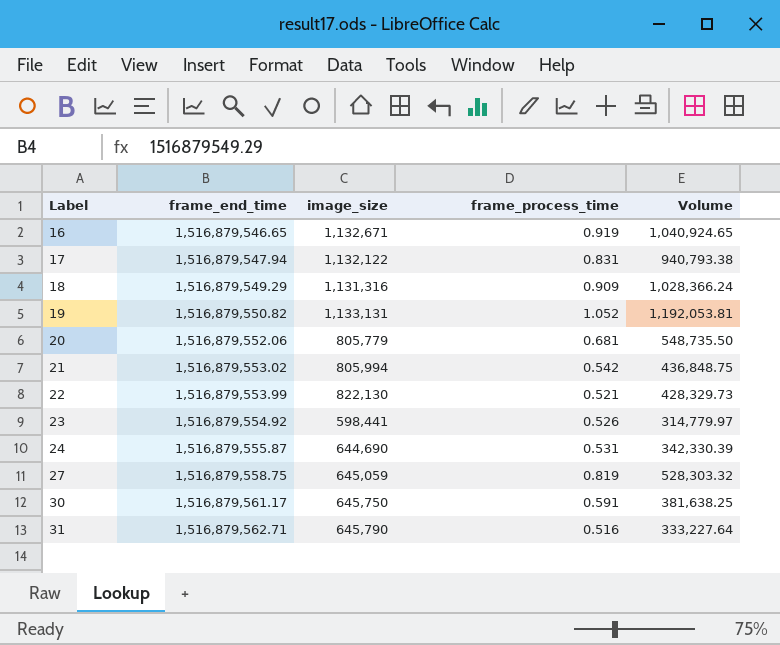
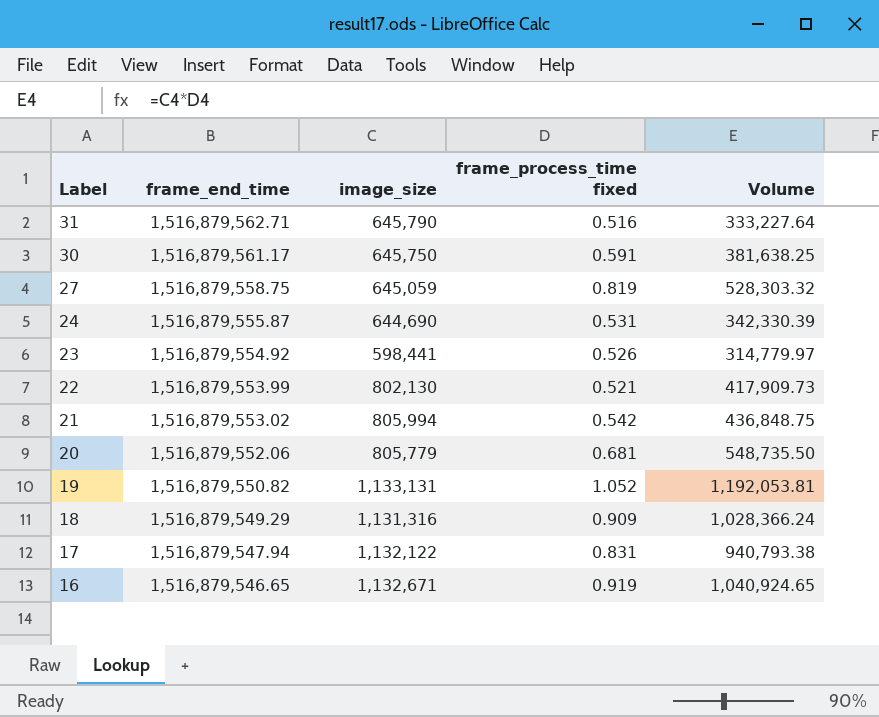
row order: Label ascending -> Label descending
column name: frame_process_time -> frame_process_time fixed
22 | image_size: 822,130 -> 802,130
22 | Volume: 428,329.73 -> 417,909.73

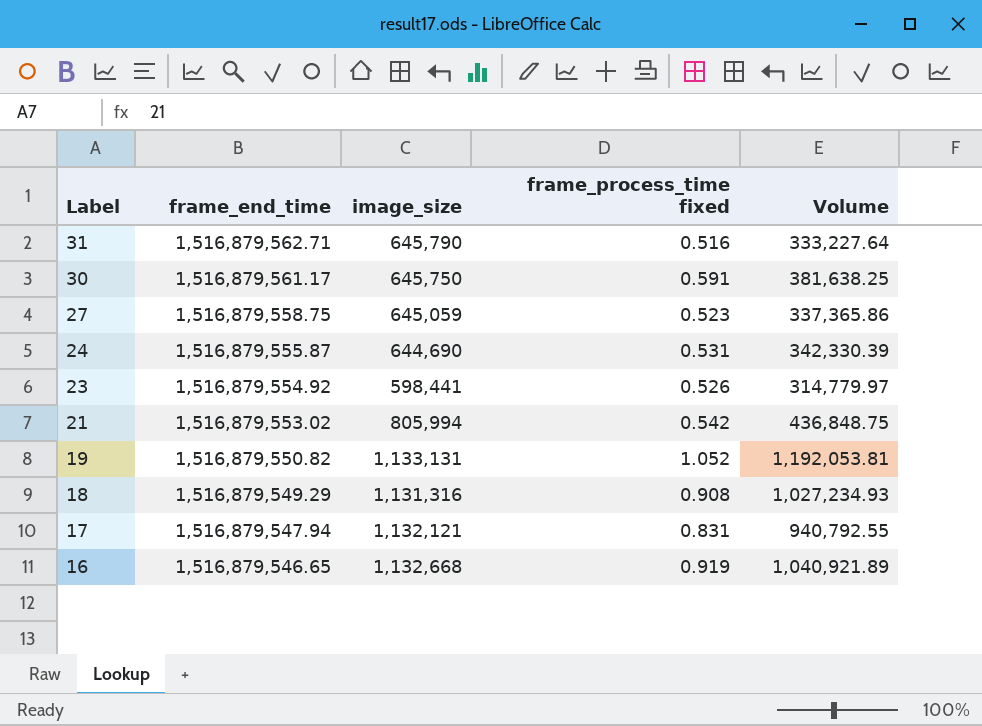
row 22: 1,516,879,553.99 | 802,130 | 0.521 | 417,909.73 -> none
row 20: 1,516,879,552.06 | 805,779 | 0.681 | 548,735.50 -> none
27 | frame_process_time fixed: 0.819 -> 0.523
27 | Volume: 528,303.32 -> 337,365.86
18 | frame_process_time fixed: 0.909 -> 0.908
18 | Volume: 1,028,366.24 -> 1,027,234.93
17 | image_size: 1,132,122 -> 1,132,121
17 | Volume: 940,793.38 -> 940,792.55
16 | image_size: 1,132,671 -> 1,132,668
16 | Volume: 1,040,924.65 -> 1,040,921.89

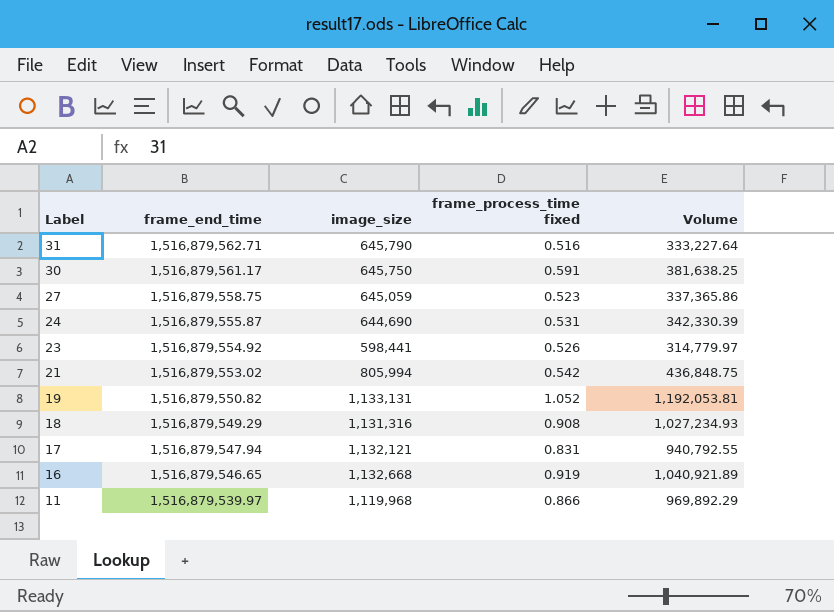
row 11: none -> 1,516,879,539.97 | 1,119,968 | 0.866 | 969,892.29

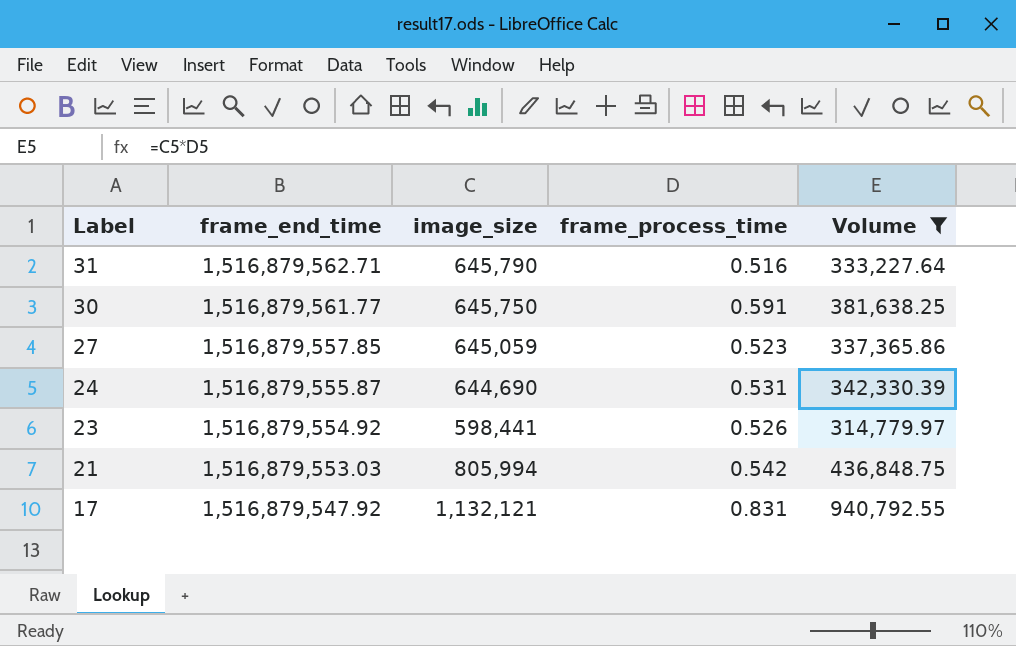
filter: none -> Volume <= 940,792.55
column name: frame_process_time fixed -> frame_process_time
30 | frame_end_time: 1,516,879,561.17 -> 1,516,879,561.77
27 | frame_end_time: 1,516,879,558.75 -> 1,516,879,557.85
21 | frame_end_time: 1,516,879,553.02 -> 1,516,879,553.03
17 | frame_end_time: 1,516,879,547.94 -> 1,516,879,547.92

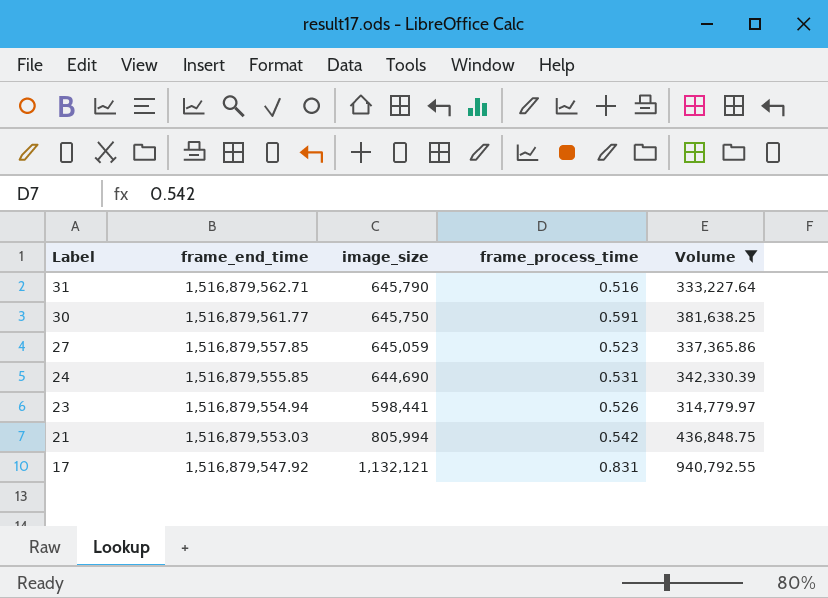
24 | frame_end_time: 1,516,879,555.87 -> 1,516,879,555.85
23 | frame_end_time: 1,516,879,554.92 -> 1,516,879,554.94

